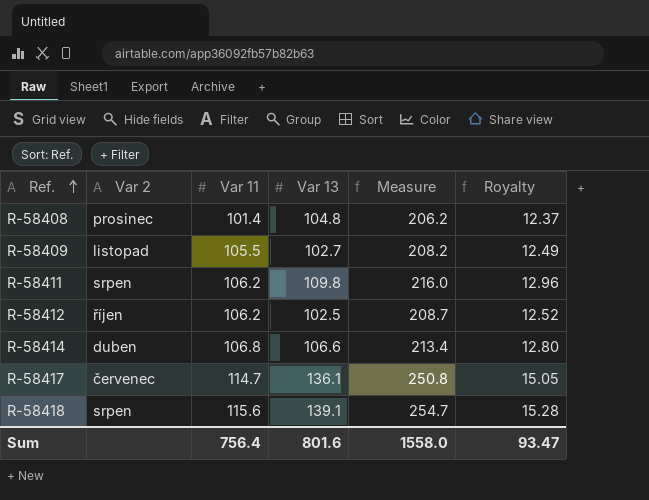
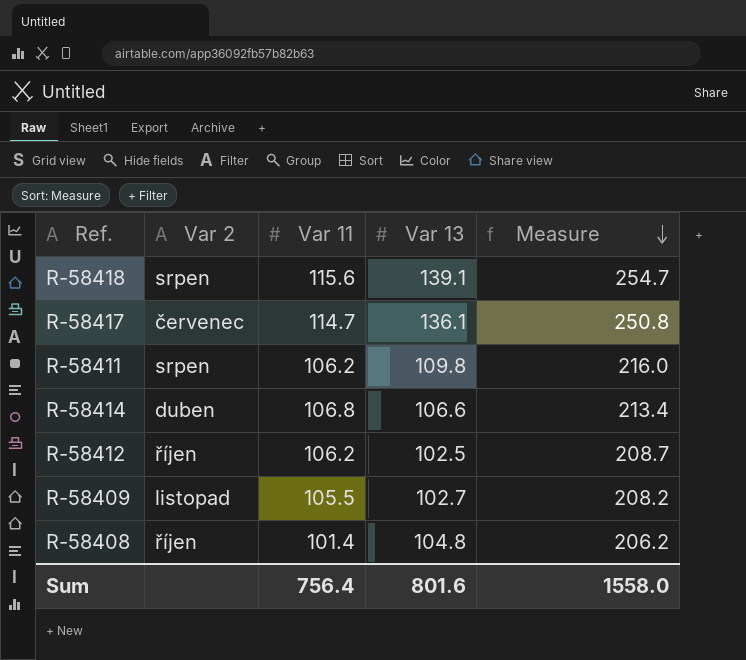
row order: Ref. ascending -> Measure descending
column Royalty | formula: [Measure] * 0.06 -> none
R-58408 | Var 2: prosinec -> říjen

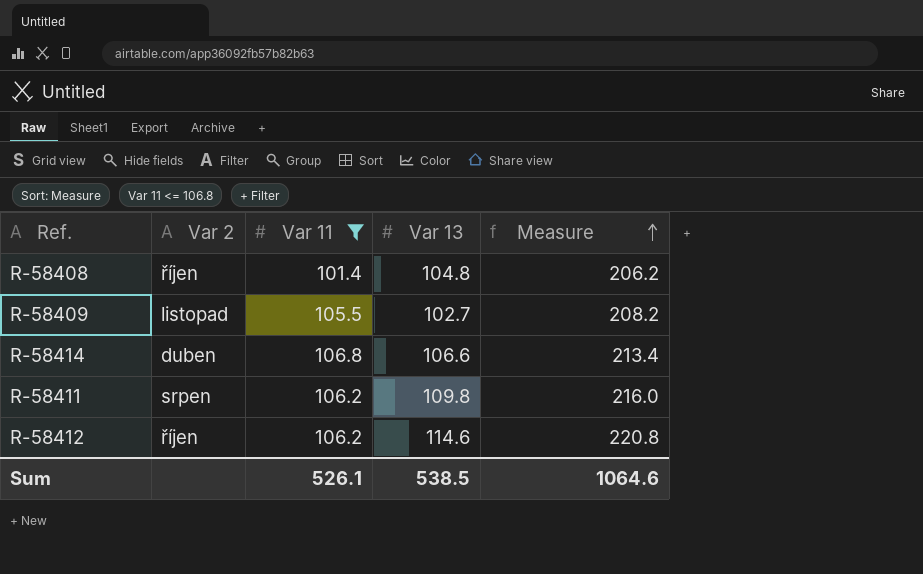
filter: none -> Var 11 <= 106.8
row order: Measure descending -> Measure ascending
R-58412 | Var 13: 102.5 -> 114.6
R-58412 | Measure: 208.7 -> 220.8
Sum | Var 11: 756.4 -> 526.1
Sum | Var 13: 801.6 -> 538.5
Sum | Measure: 1558.0 -> 1064.6

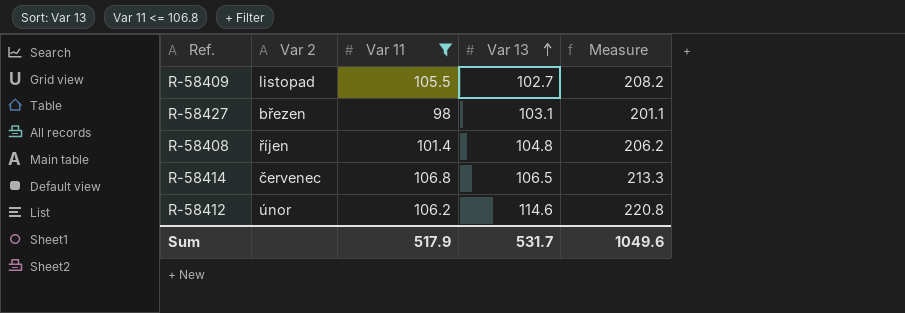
row order: Measure ascending -> Var 13 ascending
row R-58411: srpen | 106.2 | 109.8 | 216.0 -> none
row R-58427: none -> březen | 98 | 103.1 | 201.1
R-58414 | Var 2: duben -> červenec
R-58414 | Var 13: 106.6 -> 106.5
R-58414 | Measure: 213.4 -> 213.3
R-58412 | Var 2: říjen -> únor
Sum | Var 11: 526.1 -> 517.9
Sum | Var 13: 538.5 -> 531.7
Sum | Measure: 1064.6 -> 1049.6

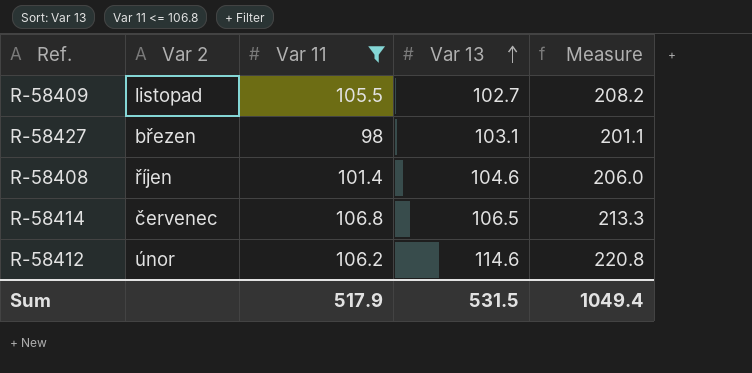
R-58408 | Var 13: 104.8 -> 104.6
R-58408 | Measure: 206.2 -> 206.0
Sum | Var 13: 531.7 -> 531.5
Sum | Measure: 1049.6 -> 1049.4

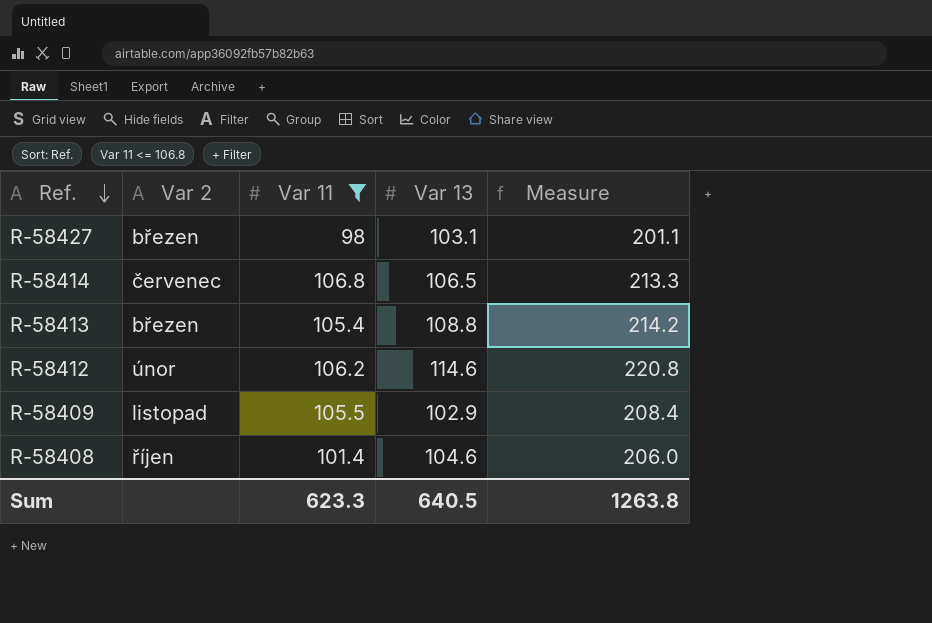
row order: Var 13 ascending -> Ref. descending
row R-58413: none -> březen | 105.4 | 108.8 | 214.2
R-58409 | Var 13: 102.7 -> 102.9
R-58409 | Measure: 208.2 -> 208.4
Sum | Var 11: 517.9 -> 623.3
Sum | Var 13: 531.5 -> 640.5
Sum | Measure: 1049.4 -> 1263.8

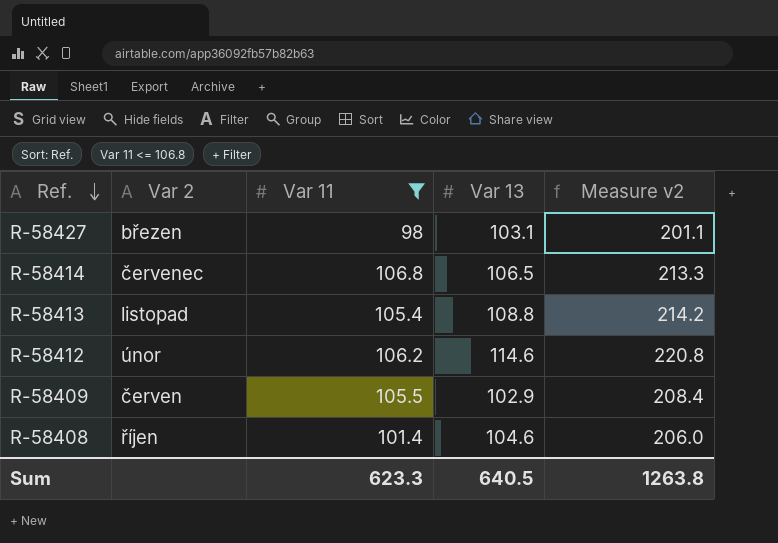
column name: Measure -> Measure v2
R-58413 | Var 2: březen -> listopad
R-58409 | Var 2: listopad -> červen

